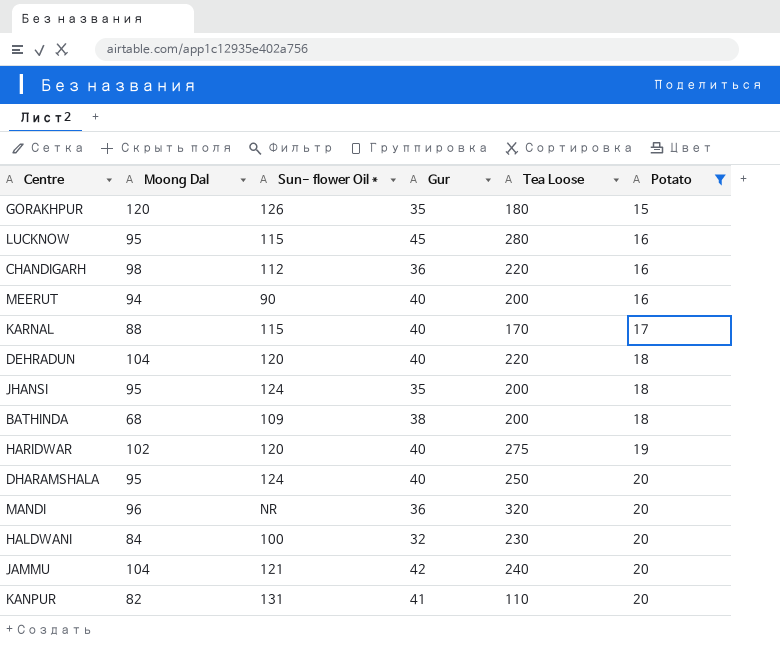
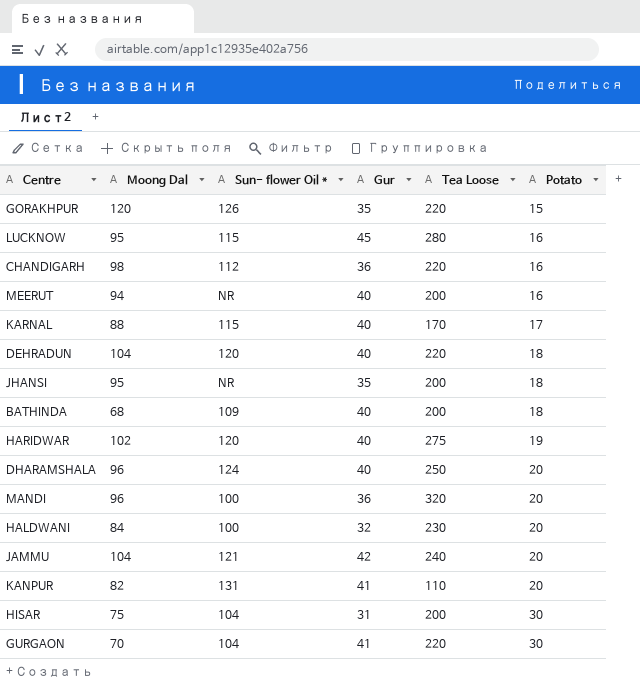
filter: Potato != 30 -> none
GORAKHPUR | Tea Loose: 180 -> 220
MEERUT | Sun- flower Oil *: 90 -> NR
JHANSI | Sun- flower Oil *: 124 -> NR
BATHINDA | Gur: 38 -> 40
DHARAMSHALA | Moong Dal: 95 -> 96
MANDI | Sun- flower Oil *: NR -> 100

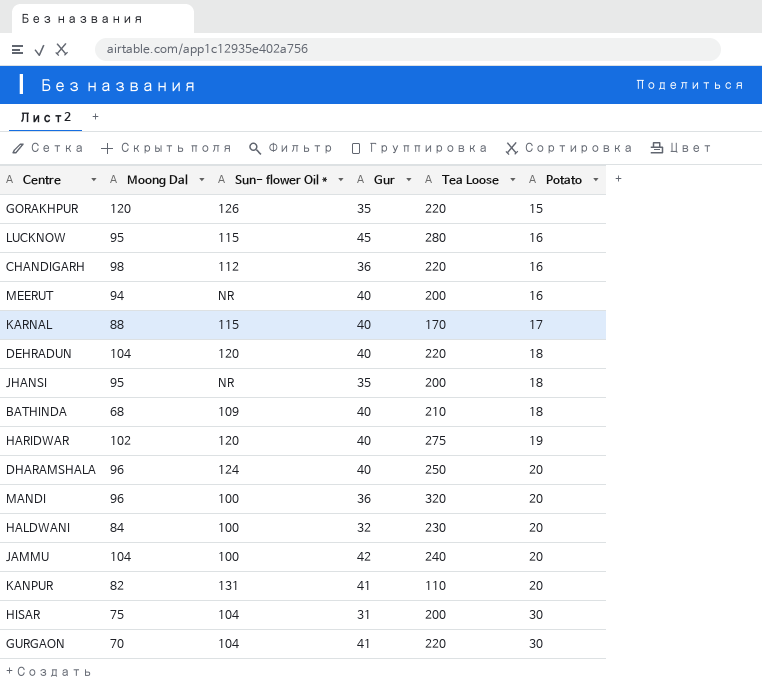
BATHINDA | Tea Loose: 200 -> 210
JAMMU | Sun- flower Oil *: 121 -> 100

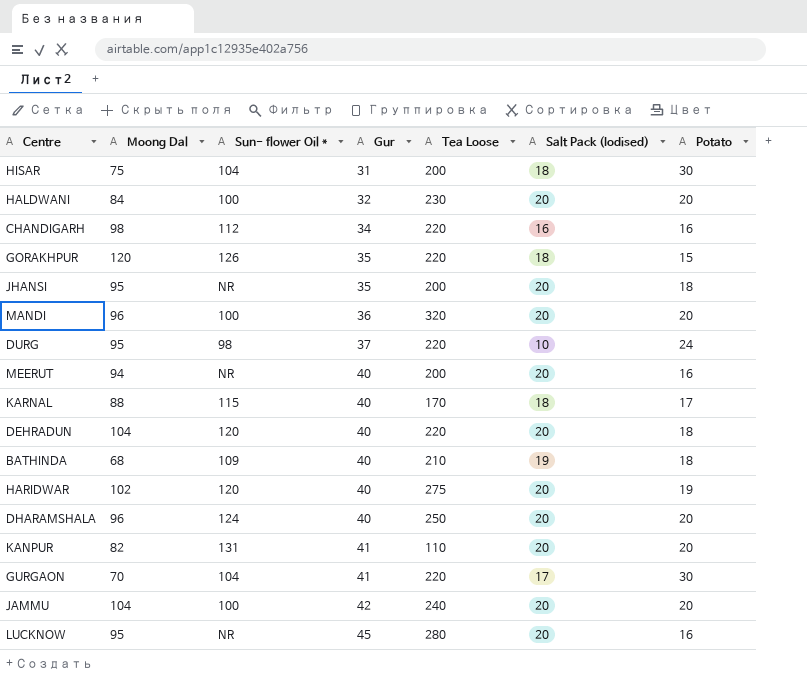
row order: Potato ascending -> Gur ascending
column Salt Pack (Iodised) | position: none -> 6
CHANDIGARH | Gur: 36 -> 34
row DURG: none -> 95 | 98 | 37 | 220 | 10 | 24
LUCKNOW | Sun- flower Oil *: 115 -> NR

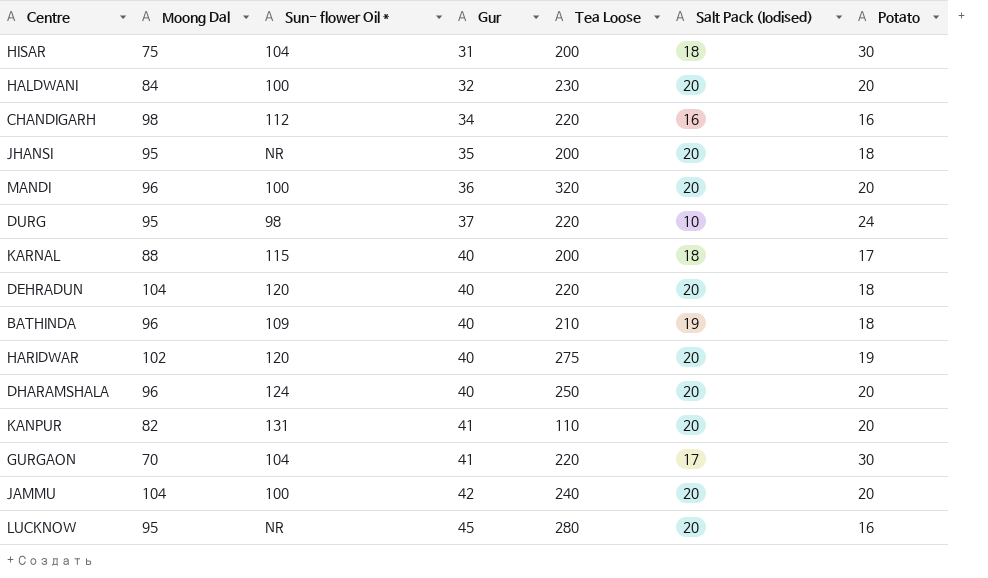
row GORAKHPUR: 120 | 126 | 35 | 220 | 18 | 15 -> none
row MEERUT: 94 | NR | 40 | 200 | 20 | 16 -> none
KARNAL | Tea Loose: 170 -> 200
BATHINDA | Moong Dal: 68 -> 96

